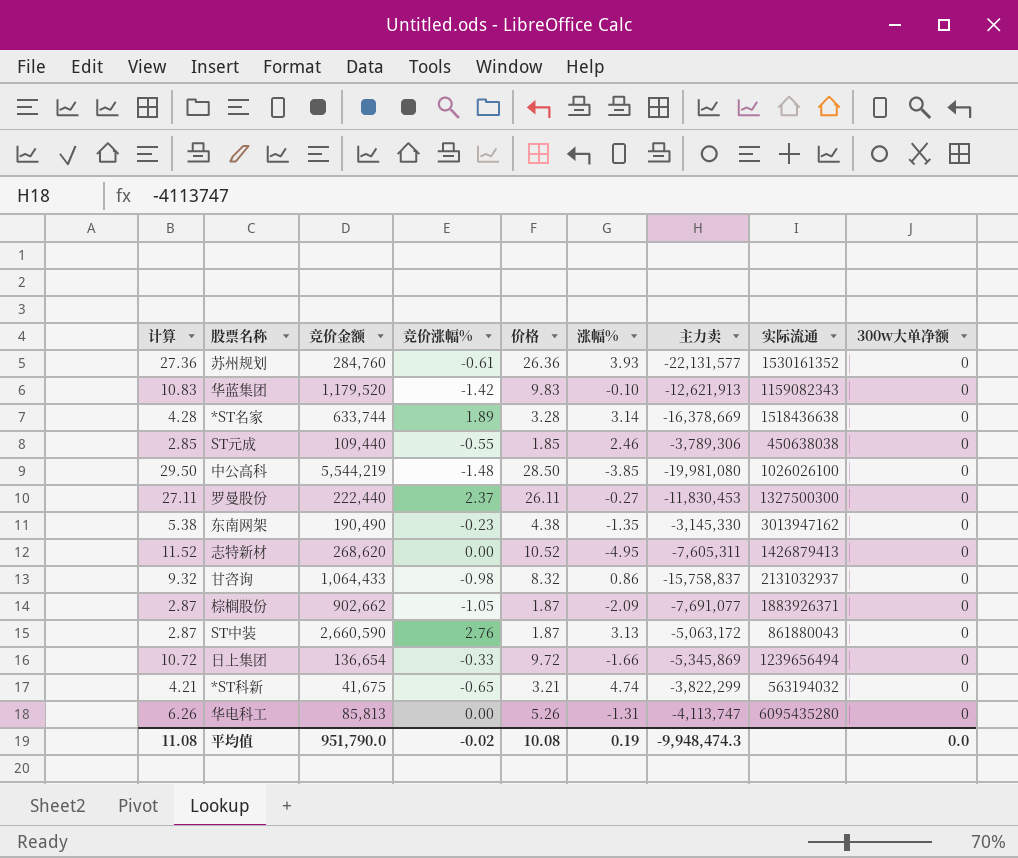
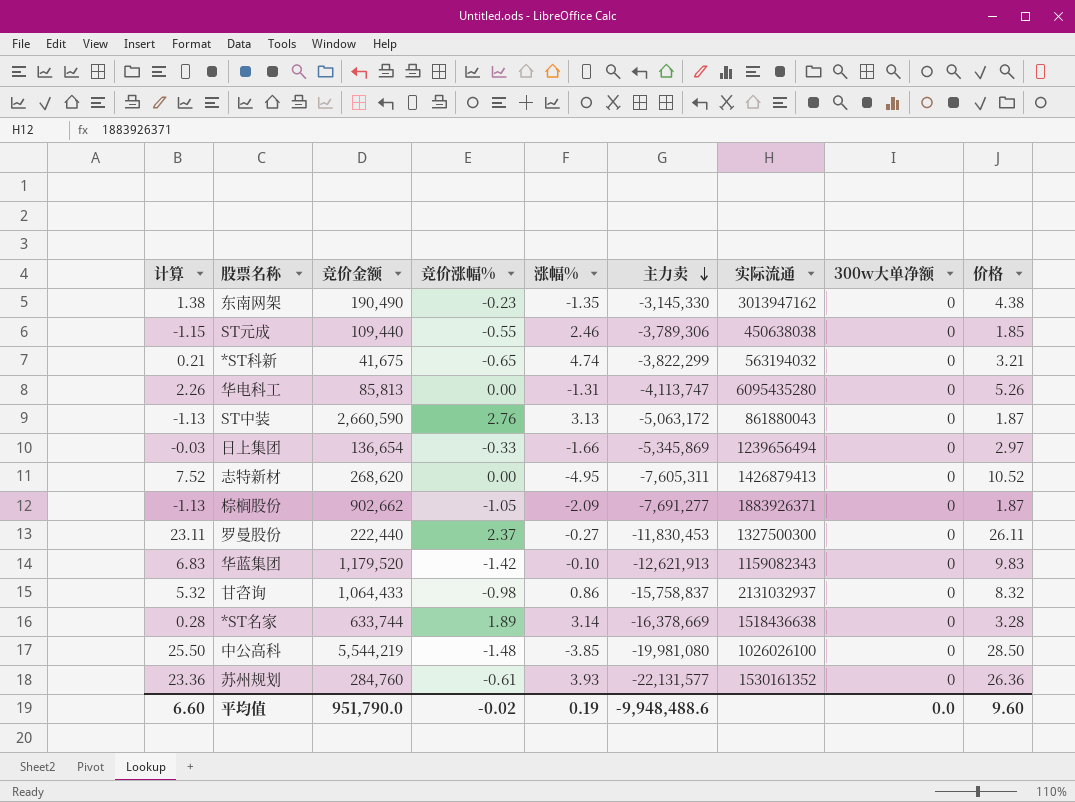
row order: none -> 主力卖 descending
column 计算 | formula: [价格] + 1 -> [价格] - 3
column 价格 | position: 5 -> 9
日上集团 | 价格: 9.72 -> 2.97
棕榈股份 | 主力卖: -7,691,077 -> -7,691,277
平均值 | 计算: 11.08 -> 6.60
平均值 | 主力卖: -9,948,474.3 -> -9,948,488.6
平均值 | 价格: 10.08 -> 9.60

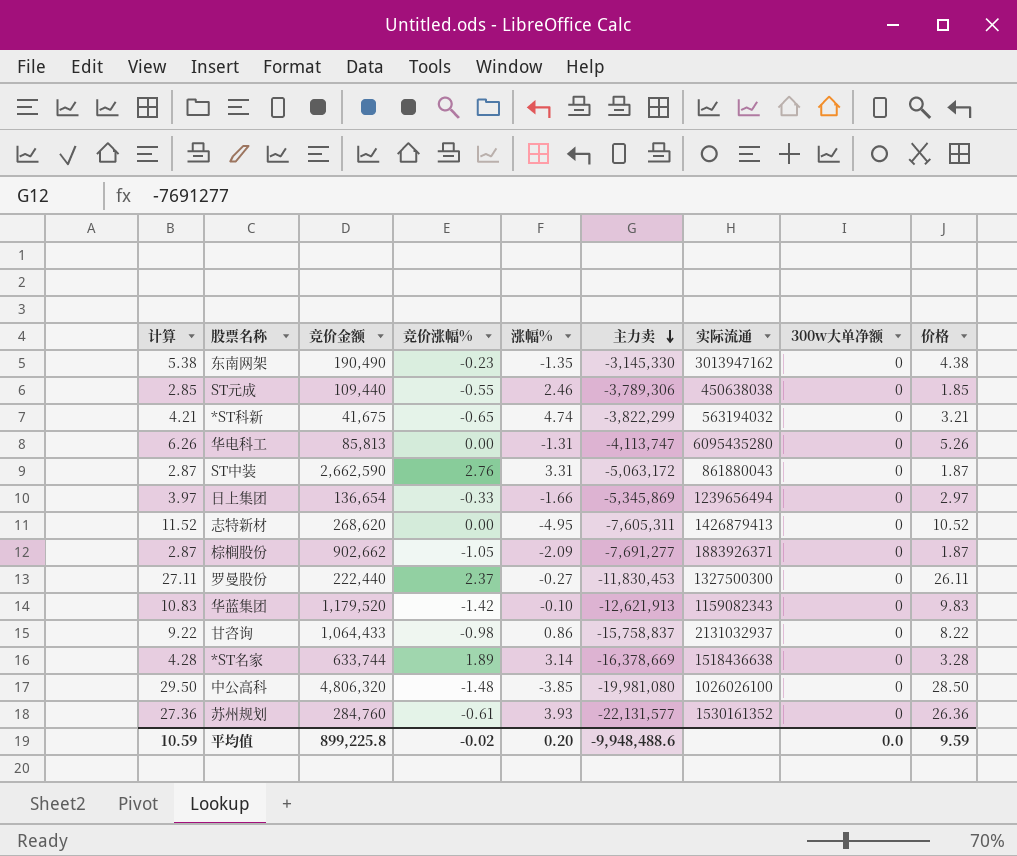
column 计算 | formula: [价格] - 3 -> [价格] + 1
ST中装 | 竞价金额: 2,660,590 -> 2,662,590
ST中装 | 涨幅%: 3.13 -> 3.31
甘咨询 | 价格: 8.32 -> 8.22
中公高科 | 竞价金额: 5,544,219 -> 4,806,320
平均值 | 计算: 6.60 -> 10.59
平均值 | 竞价金额: 951,790.0 -> 899,225.8
平均值 | 涨幅%: 0.19 -> 0.20
平均值 | 价格: 9.60 -> 9.59

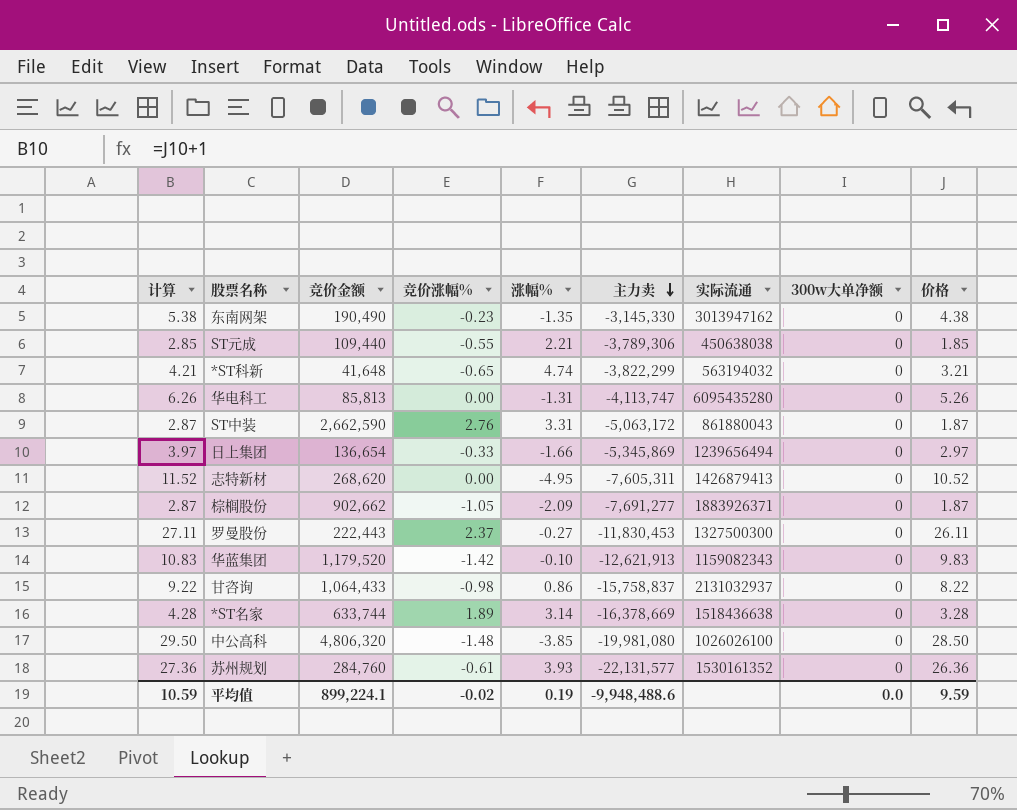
ST元成 | 涨幅%: 2.46 -> 2.21
*ST科新 | 竞价金额: 41,675 -> 41,648
罗曼股份 | 竞价金额: 222,440 -> 222,443
平均值 | 竞价金额: 899,225.8 -> 899,224.1
平均值 | 涨幅%: 0.20 -> 0.19

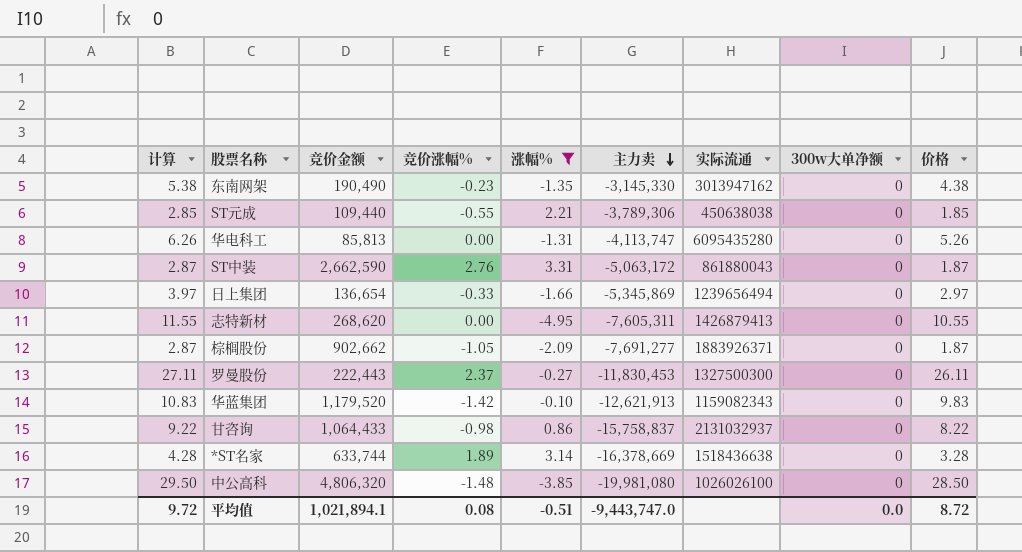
filter: none -> 涨幅% <= 3.31
志特新材 | 计算: 11.52 -> 11.55
志特新材 | 价格: 10.52 -> 10.55
平均值 | 计算: 10.59 -> 9.72
平均值 | 竞价金额: 899,224.1 -> 1,021,894.1
平均值 | 竞价涨幅%: -0.02 -> 0.08
平均值 | 涨幅%: 0.19 -> -0.51
平均值 | 主力卖: -9,948,488.6 -> -9,443,747.0
平均值 | 价格: 9.59 -> 8.72

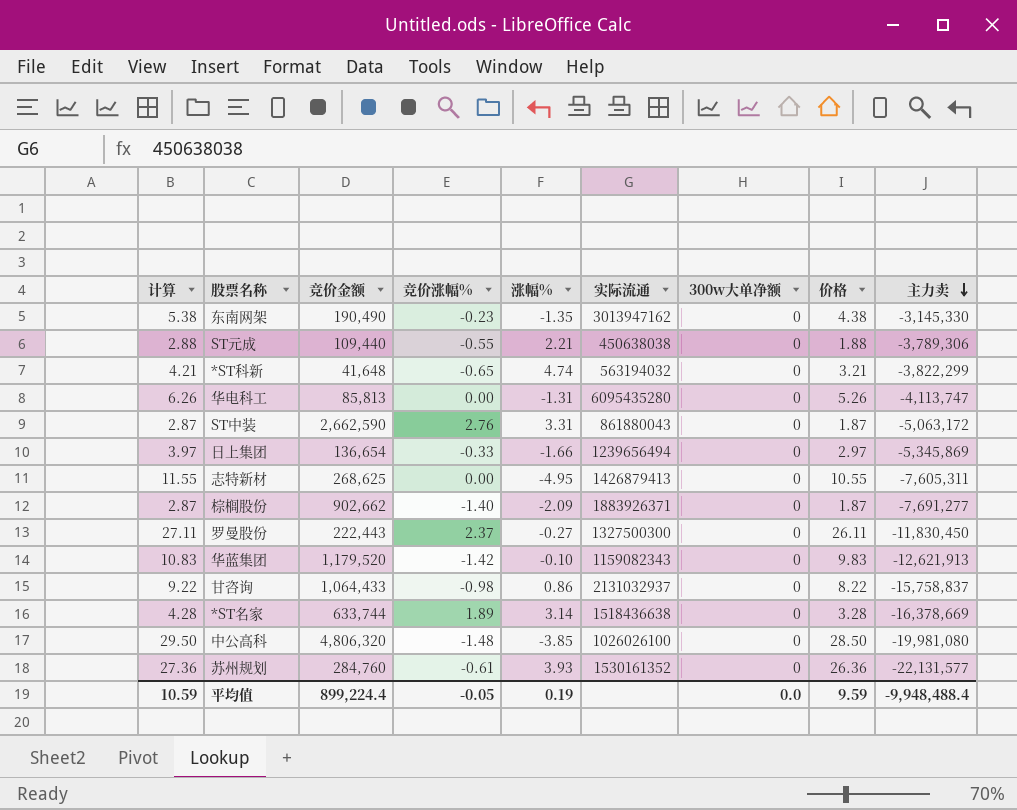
filter: 涨幅% <= 3.31 -> none
column 主力卖 | position: 6 -> 9
ST元成 | 计算: 2.85 -> 2.88
ST元成 | 价格: 1.85 -> 1.88
志特新材 | 竞价金额: 268,620 -> 268,625
棕榈股份 | 竞价涨幅%: -1.05 -> -1.40
罗曼股份 | 主力卖: -11,830,453 -> -11,830,450
平均值 | 计算: 9.72 -> 10.59
平均值 | 竞价金额: 1,021,894.1 -> 899,224.4
平均值 | 竞价涨幅%: 0.08 -> -0.05
平均值 | 涨幅%: -0.51 -> 0.19
平均值 | 价格: 8.72 -> 9.59
平均值 | 主力卖: -9,443,747.0 -> -9,948,488.4

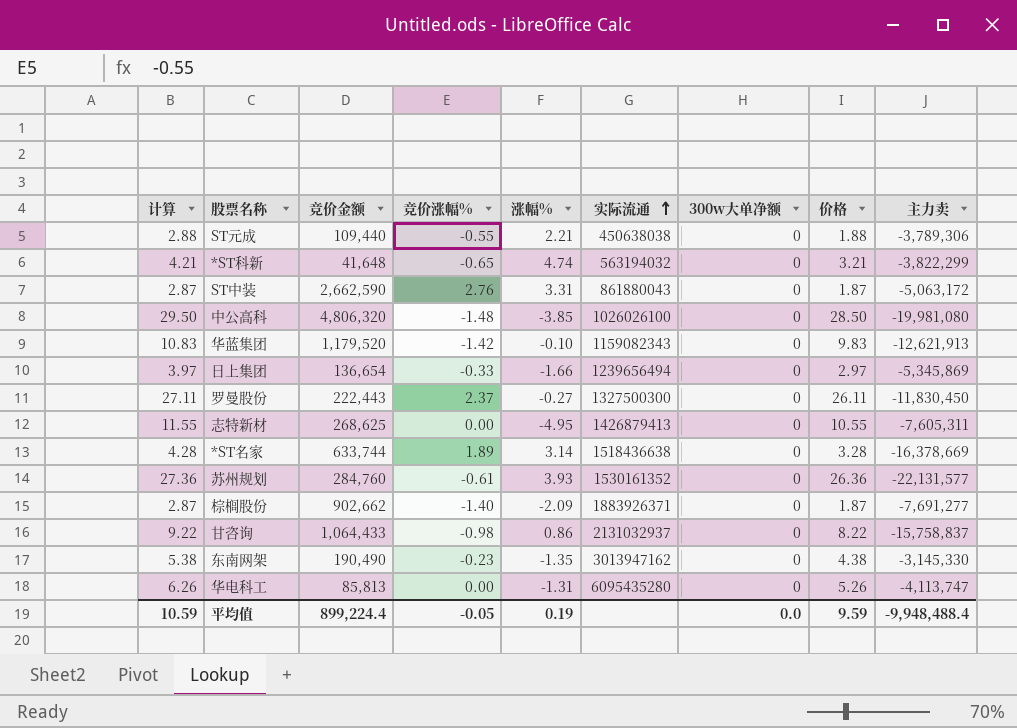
row order: 主力卖 descending -> 实际流通 ascending

